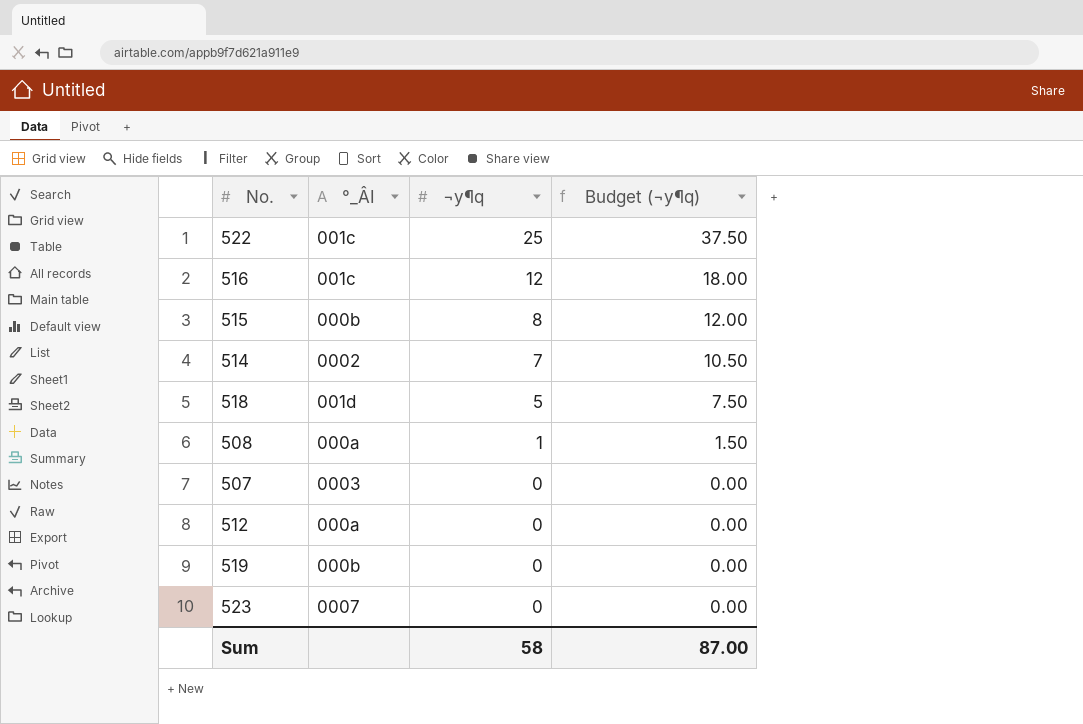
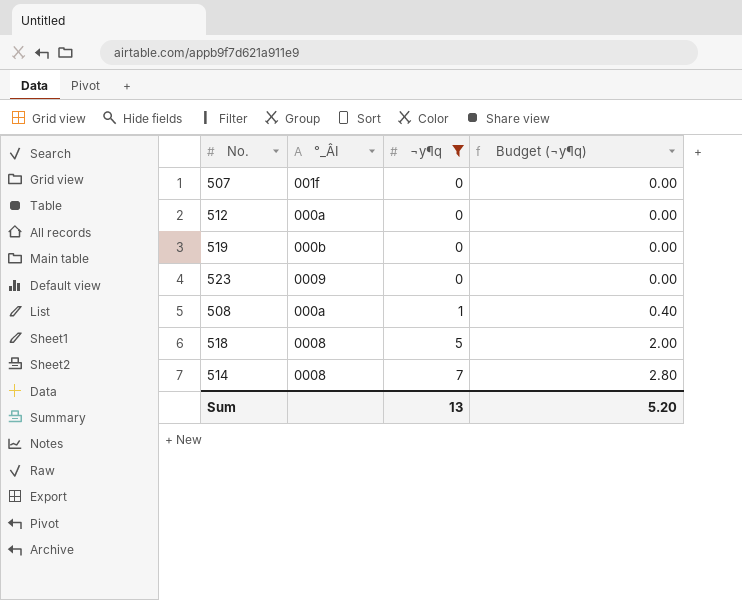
filter: none -> ¬y¶q <= 7
row order: ¬y¶q descending -> ¬y¶q ascending
column Budget (¬y¶q) | formula: [¬y¶q] * 1.5 -> [¬y¶q] * 0.4
507 | °_ÂI: 0003 -> 001f
523 | °_ÂI: 0007 -> 0009
518 | °_ÂI: 001d -> 0008
514 | °_ÂI: 0002 -> 0008
Sum | ¬y¶q: 58 -> 13
Sum | Budget (¬y¶q): 87.00 -> 5.20

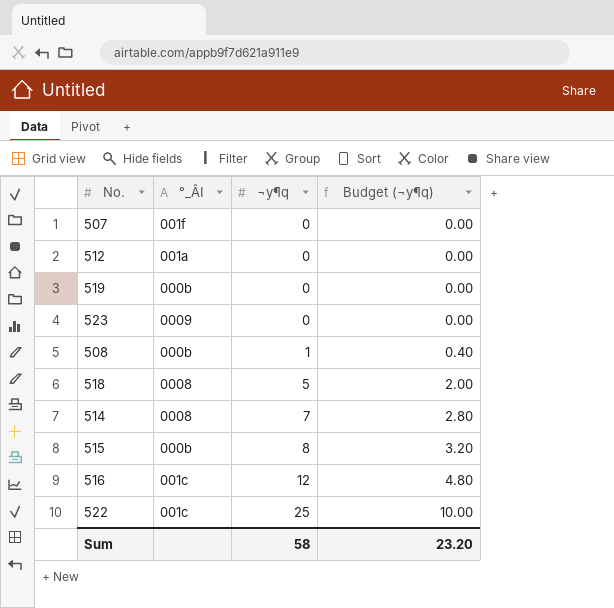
filter: ¬y¶q <= 7 -> none
512 | °_ÂI: 000a -> 001a
508 | °_ÂI: 000a -> 000b
Sum | ¬y¶q: 13 -> 58
Sum | Budget (¬y¶q): 5.20 -> 23.20

